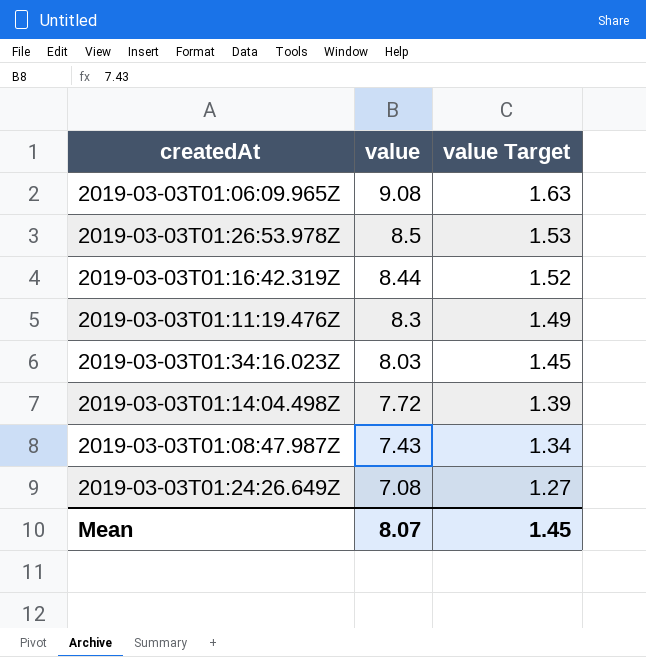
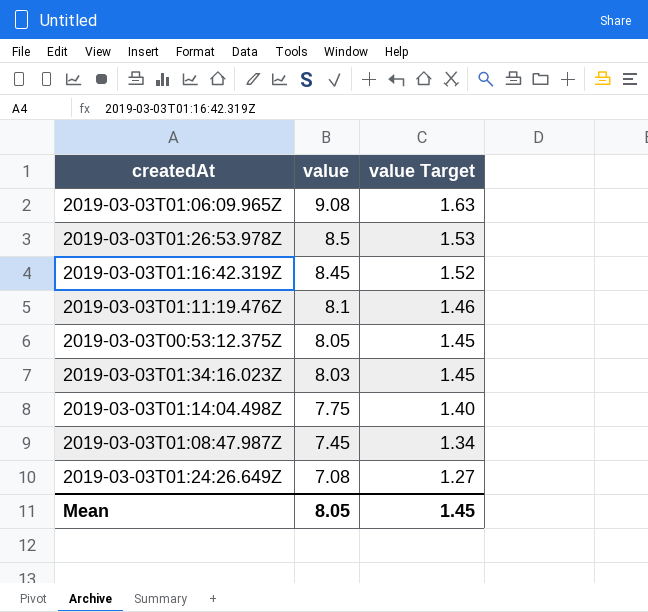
2019-03-03T01:16:42.319Z | value: 8.44 -> 8.45
2019-03-03T01:11:19.476Z | value: 8.3 -> 8.1
2019-03-03T01:11:19.476Z | value Target: 1.49 -> 1.46
row 2019-03-03T00:53:12.375Z: none -> 8.05 | 1.45
2019-03-03T01:14:04.498Z | value: 7.72 -> 7.75
2019-03-03T01:14:04.498Z | value Target: 1.39 -> 1.40
2019-03-03T01:08:47.987Z | value: 7.43 -> 7.45
Mean | value: 8.07 -> 8.05

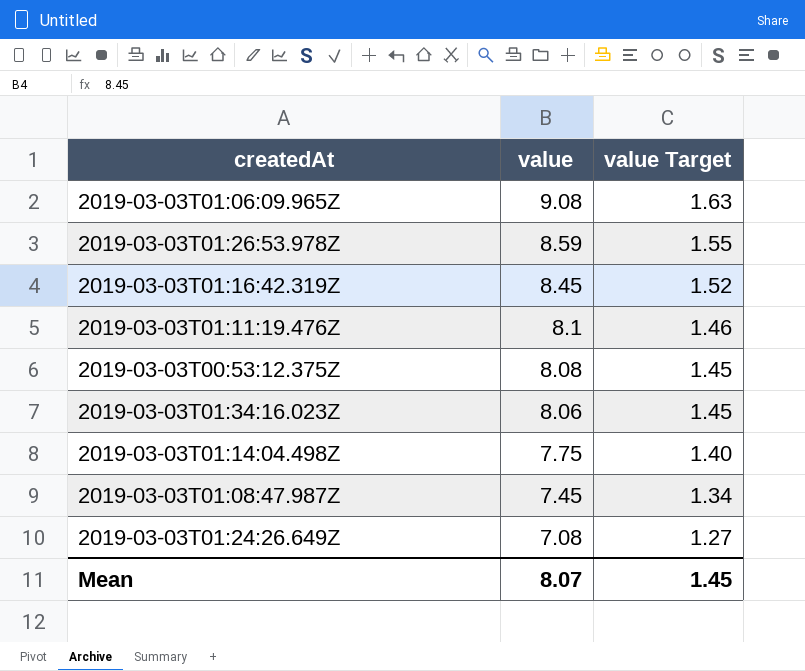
2019-03-03T01:26:53.978Z | value: 8.5 -> 8.59
2019-03-03T01:26:53.978Z | value Target: 1.53 -> 1.55
2019-03-03T00:53:12.375Z | value: 8.05 -> 8.08
2019-03-03T01:34:16.023Z | value: 8.03 -> 8.06
Mean | value: 8.05 -> 8.07

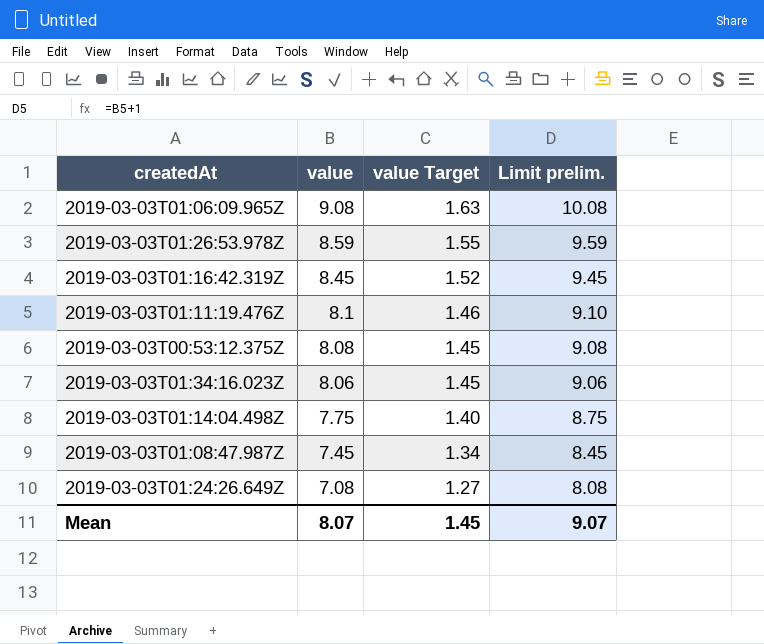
column Limit prelim. | formula: none -> [value] + 1

